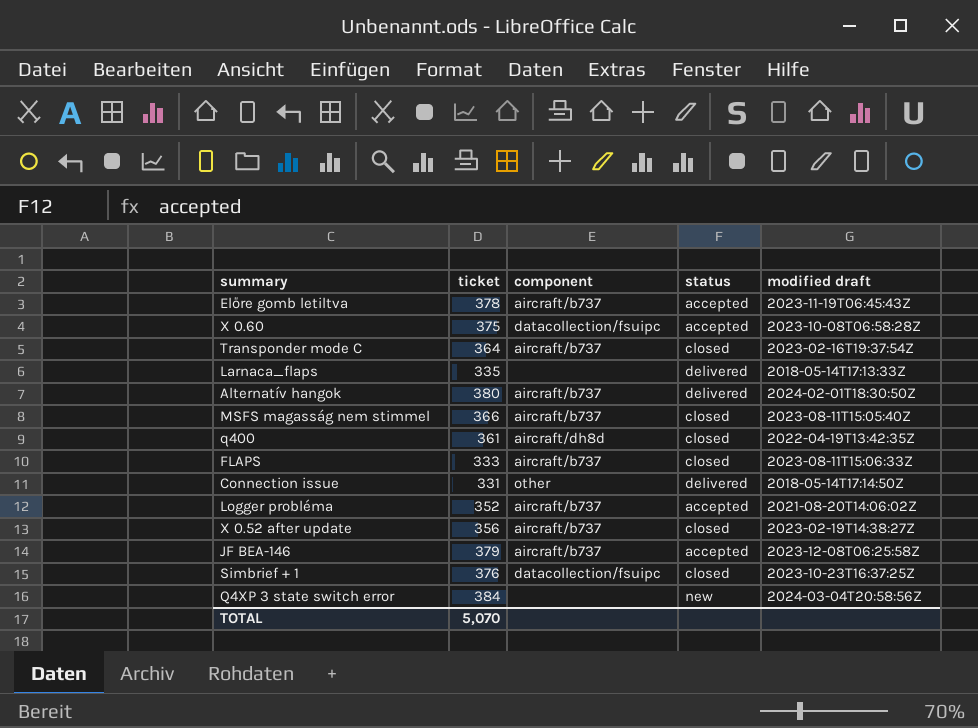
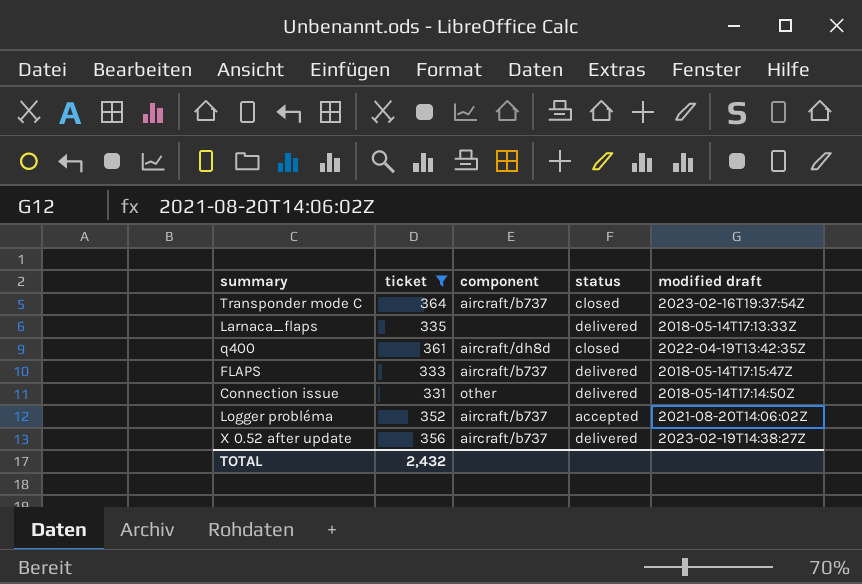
filter: none -> ticket <= 364
FLAPS | status: closed -> delivered
FLAPS | modified draft: 2023-08-11T15:06:33Z -> 2018-05-14T17:15:47Z
X 0.52 after update | status: closed -> delivered
TOTAL | ticket: 5,070 -> 2,432

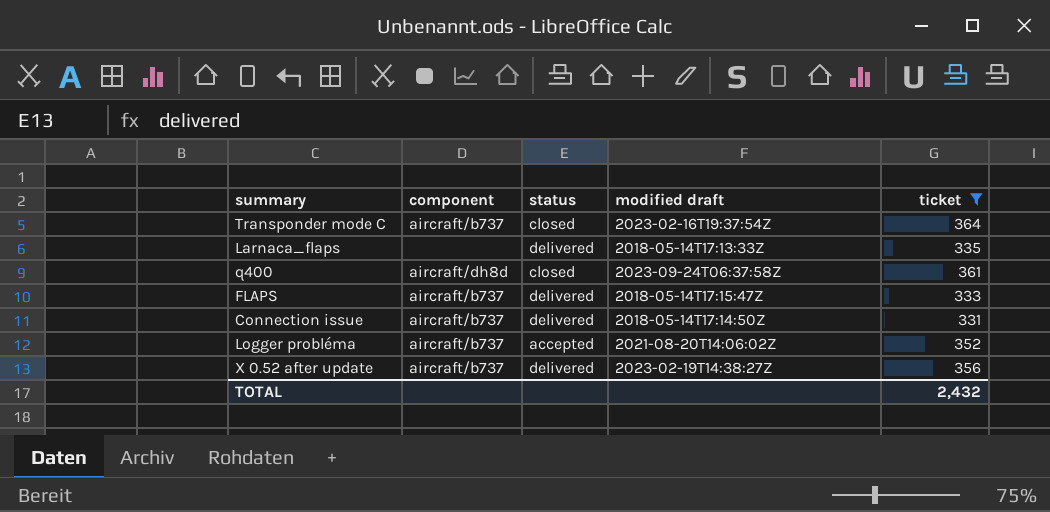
column ticket | position: 2 -> 5
q400 | modified draft: 2022-04-19T13:42:35Z -> 2023-09-24T06:37:58Z
Connection issue | component: other -> aircraft/b737

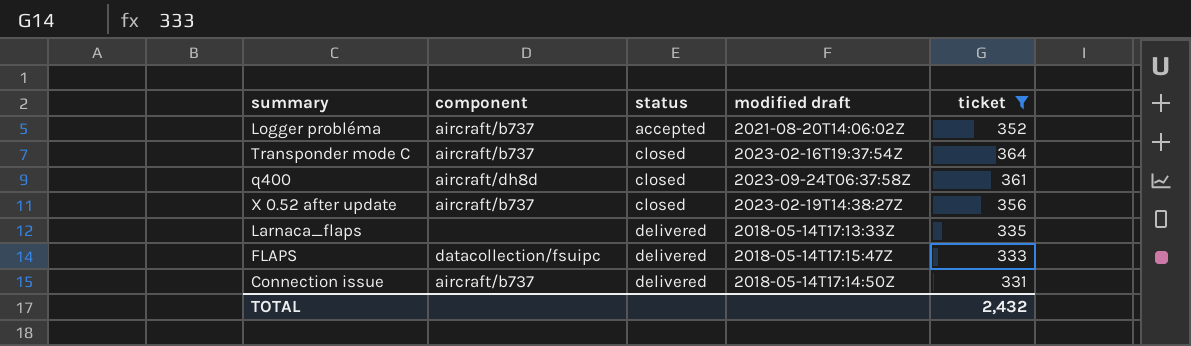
row order: none -> status ascending
X 0.52 after update | status: delivered -> closed
FLAPS | component: aircraft/b737 -> datacollection/fsuipc

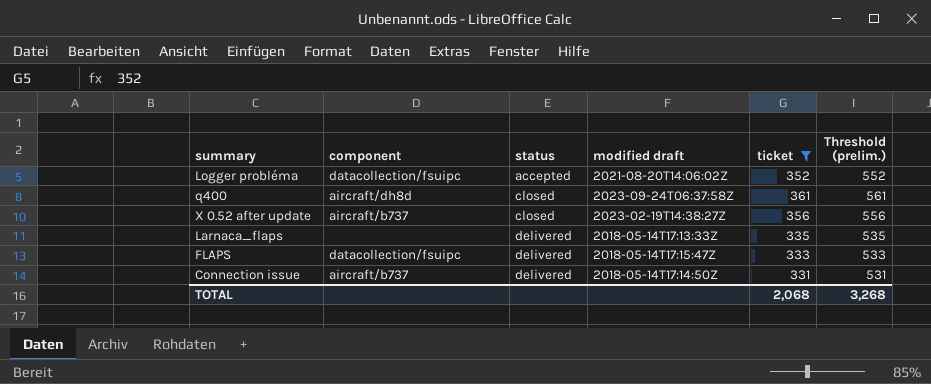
column Threshold (prelim.) | formula: none -> [ticket] + 200
row Transponder mode C: aircraft/b737 | closed | 2023-02-16T19:37:54Z | 364 -> none
Logger probléma | component: aircraft/b737 -> datacollection/fsuipc
TOTAL | ticket: 2,432 -> 2,068

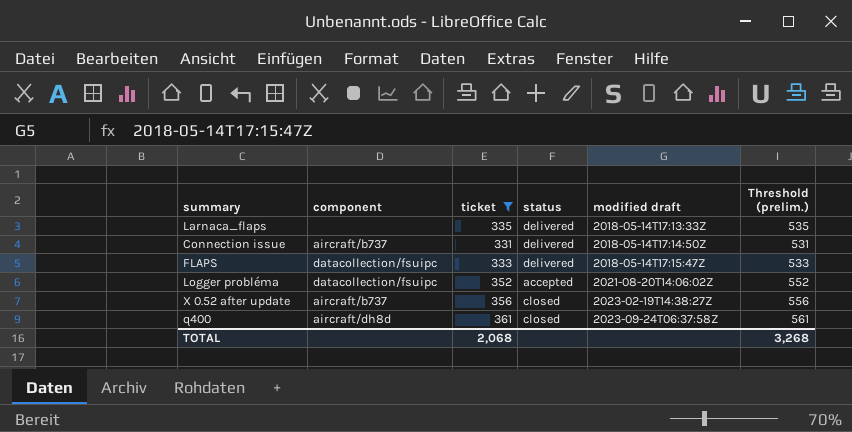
row order: status ascending -> modified draft ascending
column ticket | position: 5 -> 3

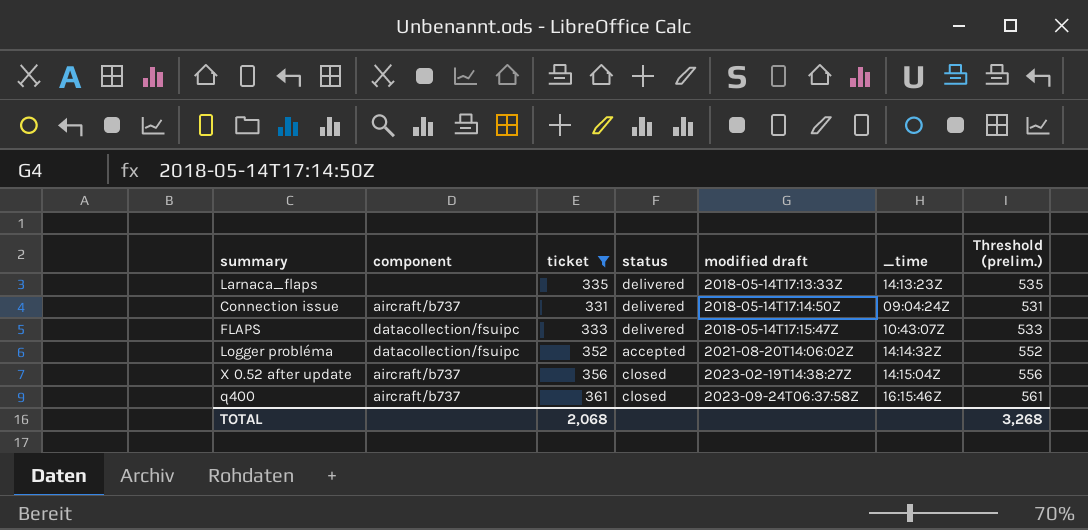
column _time | position: none -> 6
q400 | component: aircraft/dh8d -> aircraft/b737

